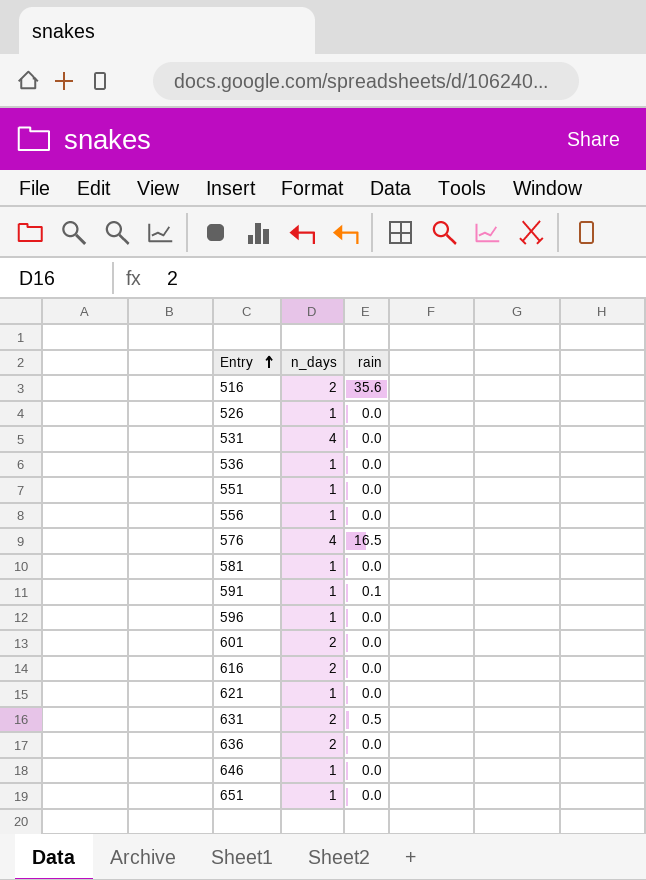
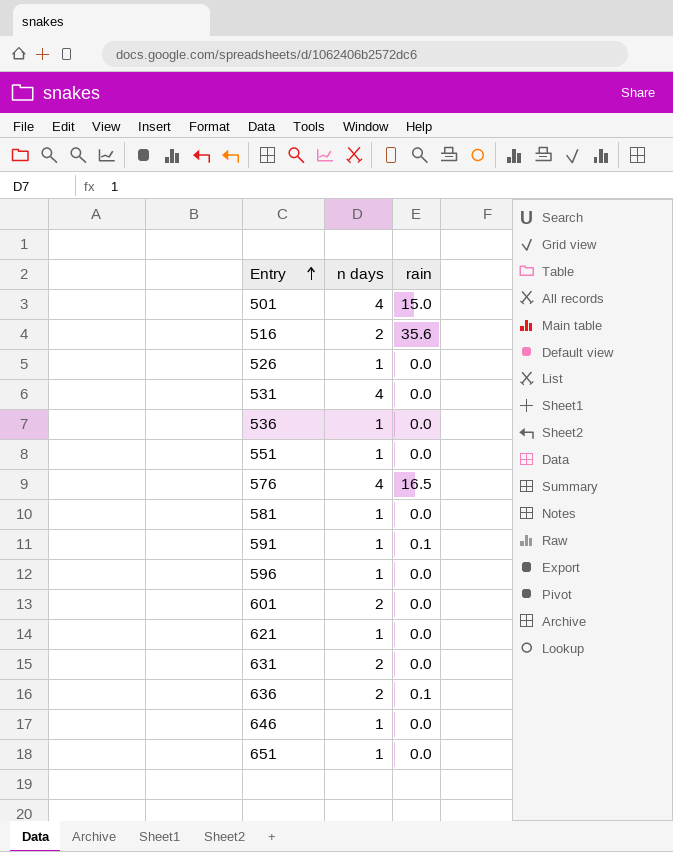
column name: n_days -> n days
row 556: 1 | 0.0 -> none
row 616: 2 | 0.0 -> none
row 501: none -> 4 | 15.0
631 | rain: 0.5 -> 0.0
636 | rain: 0.0 -> 0.1

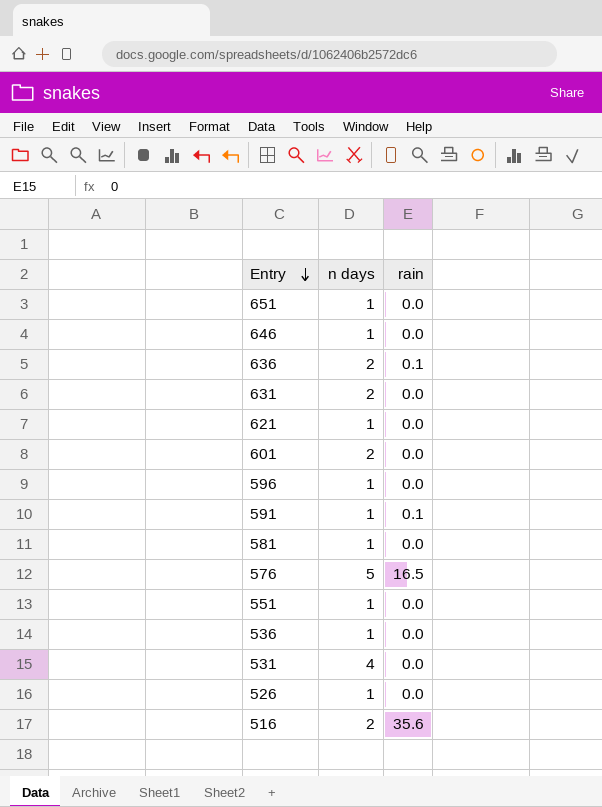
row order: Entry ascending -> Entry descending
row 501: 4 | 15.0 -> none
576 | n days: 4 -> 5

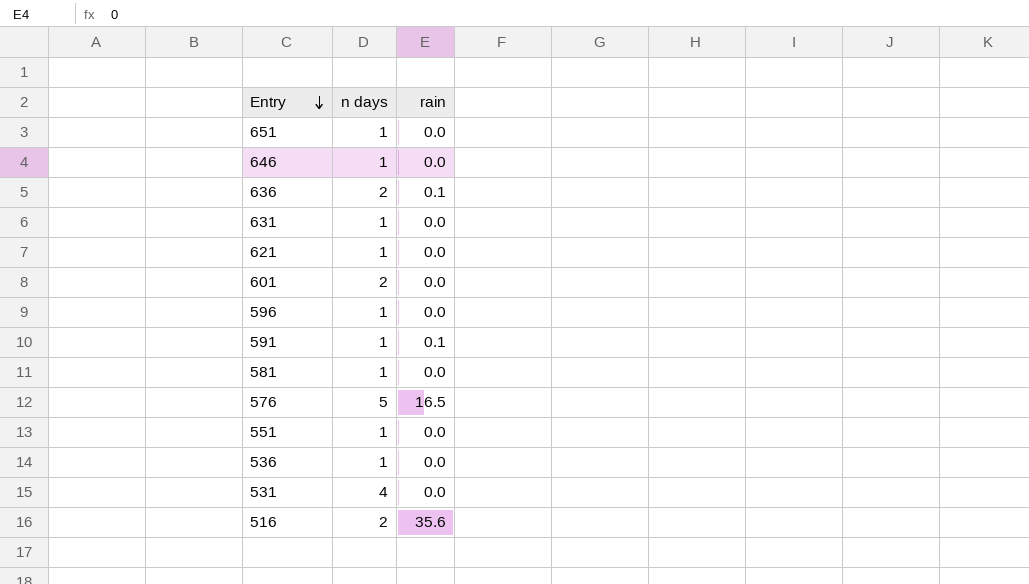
row 526: 1 | 0.0 -> none
631 | n days: 2 -> 1

